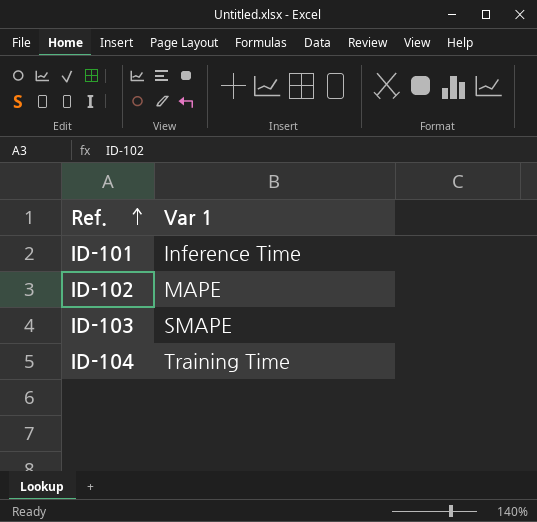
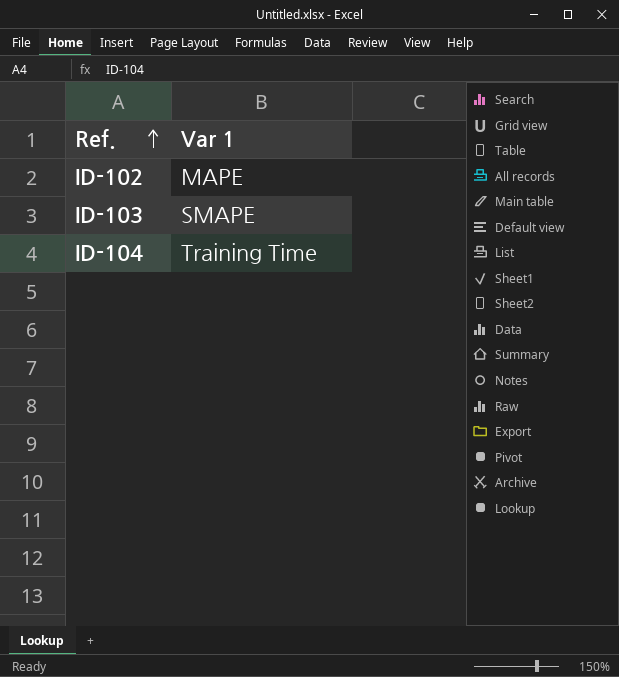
row ID-101: Inference Time -> none

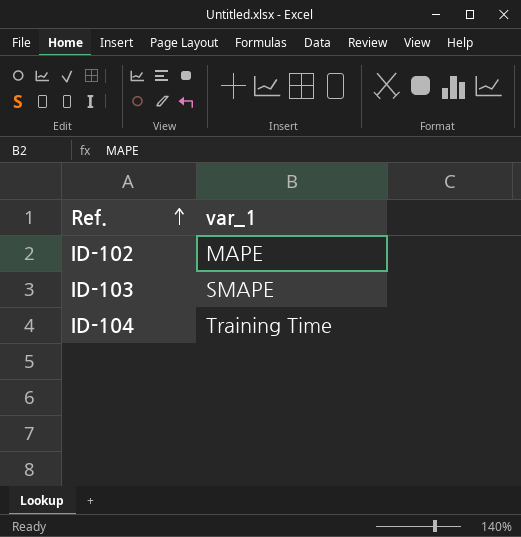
column name: Var 1 -> var_1

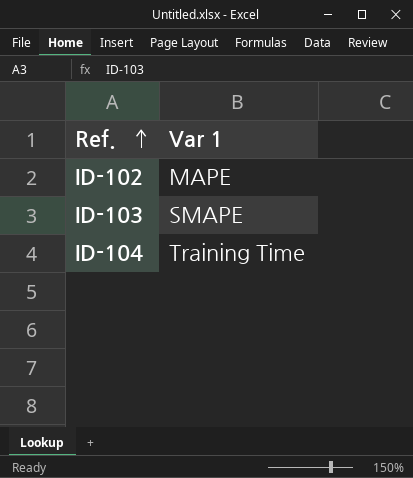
column name: var_1 -> Var 1

